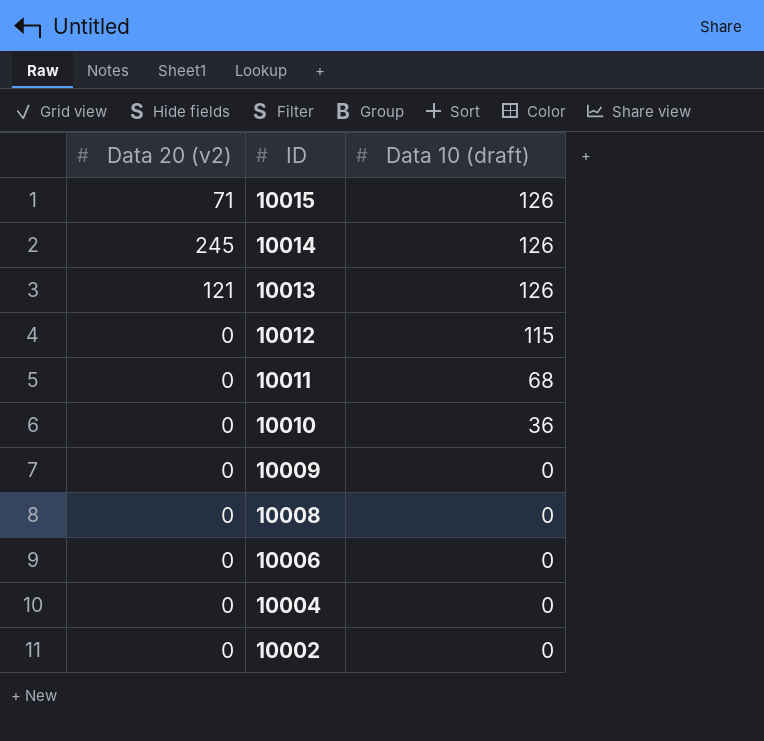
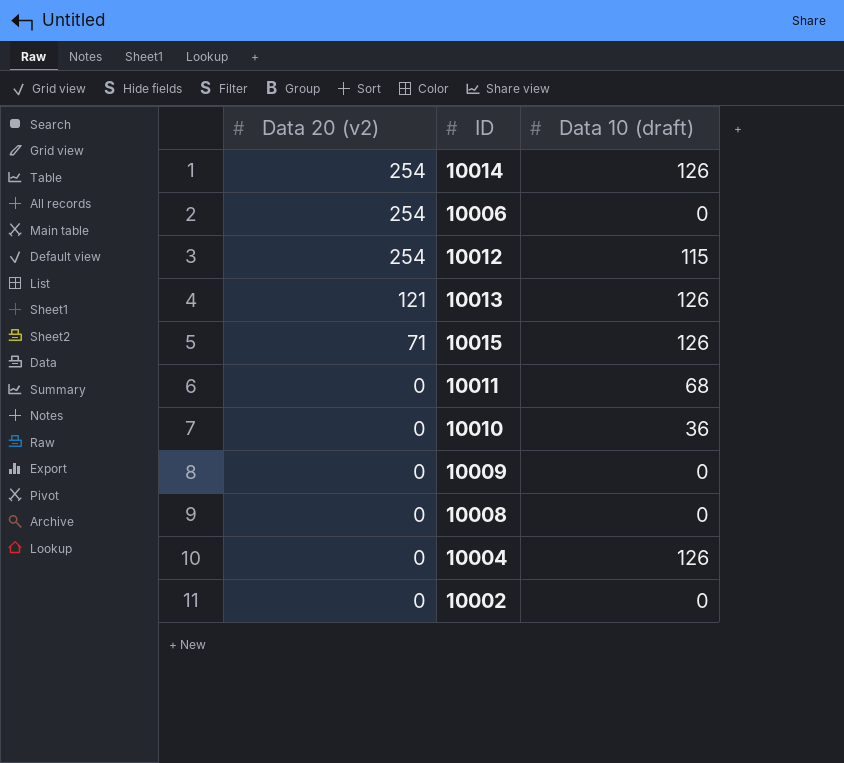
row order: ID descending -> Data 20 (v2) descending
10014 | Data 20 (v2): 245 -> 254
10006 | Data 20 (v2): 0 -> 254
10012 | Data 20 (v2): 0 -> 254
10004 | Data 10 (draft): 0 -> 126

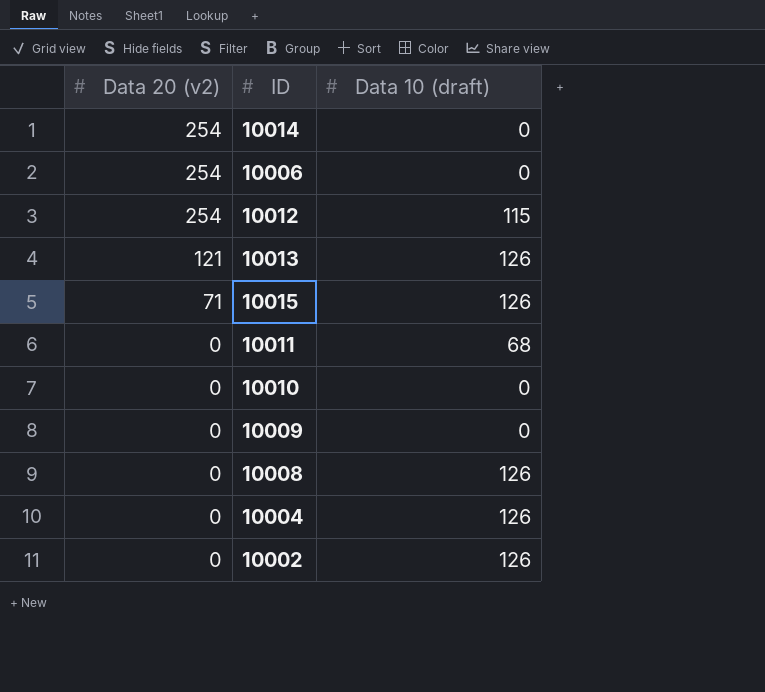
10014 | Data 10 (draft): 126 -> 0
10010 | Data 10 (draft): 36 -> 0
10008 | Data 10 (draft): 0 -> 126
10002 | Data 10 (draft): 0 -> 126

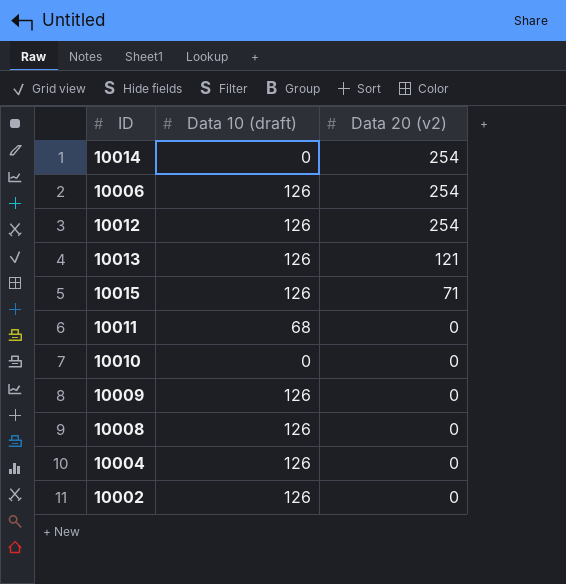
column Data 20 (v2) | position: 1 -> 3
10006 | Data 10 (draft): 0 -> 126
10012 | Data 10 (draft): 115 -> 126
10009 | Data 10 (draft): 0 -> 126

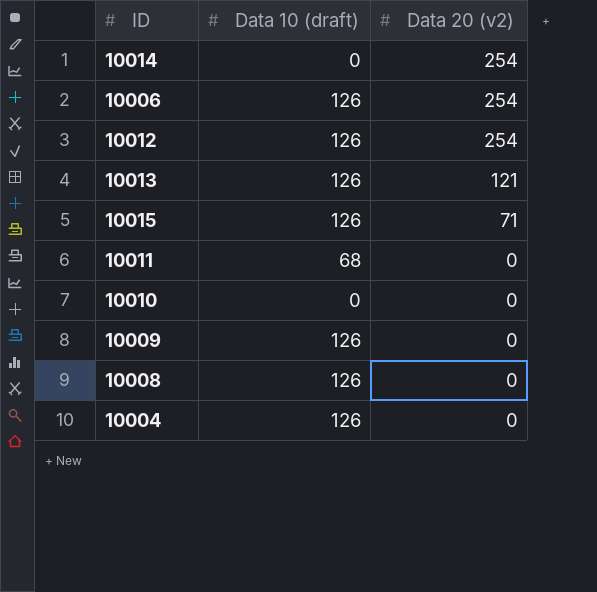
row 10002: 126 | 0 -> none

